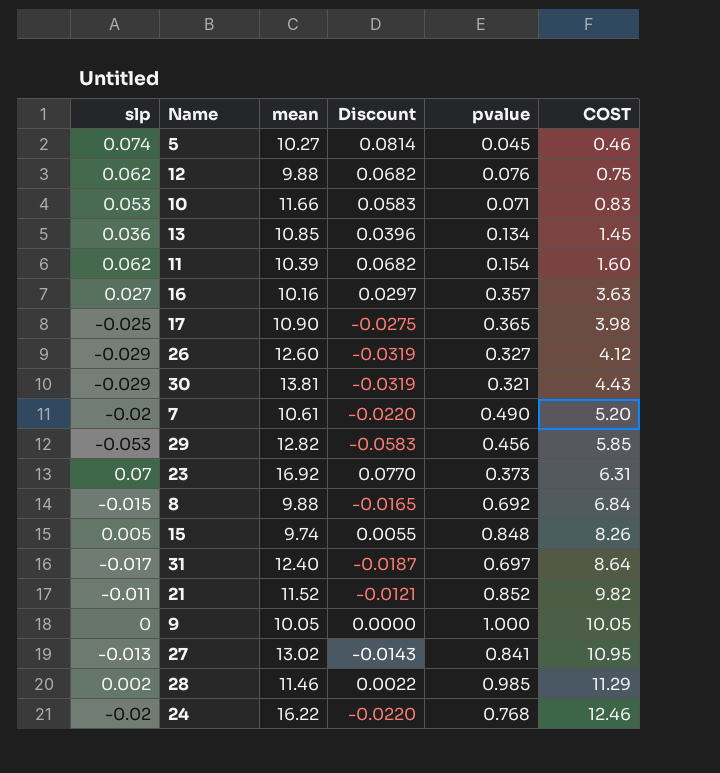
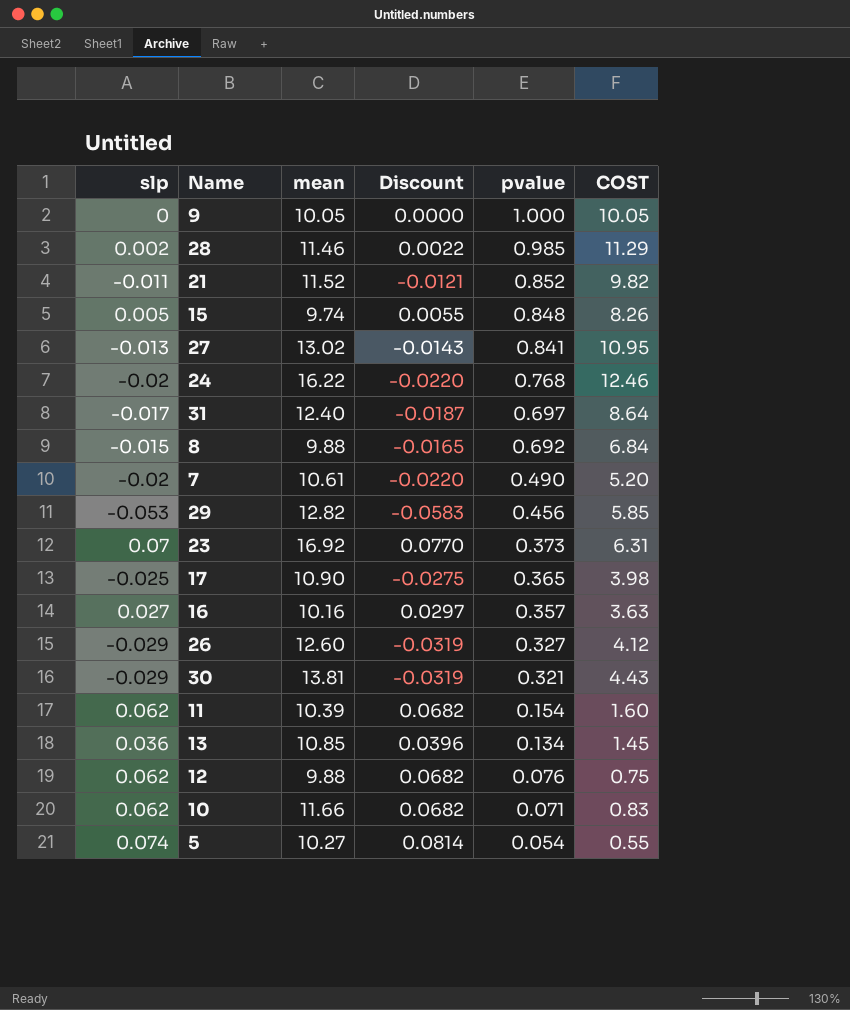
row order: COST ascending -> pvalue descending
10 | slp: 0.053 -> 0.062
10 | Discount: 0.0583 -> 0.0682
5 | pvalue: 0.045 -> 0.054
5 | COST: 0.46 -> 0.55

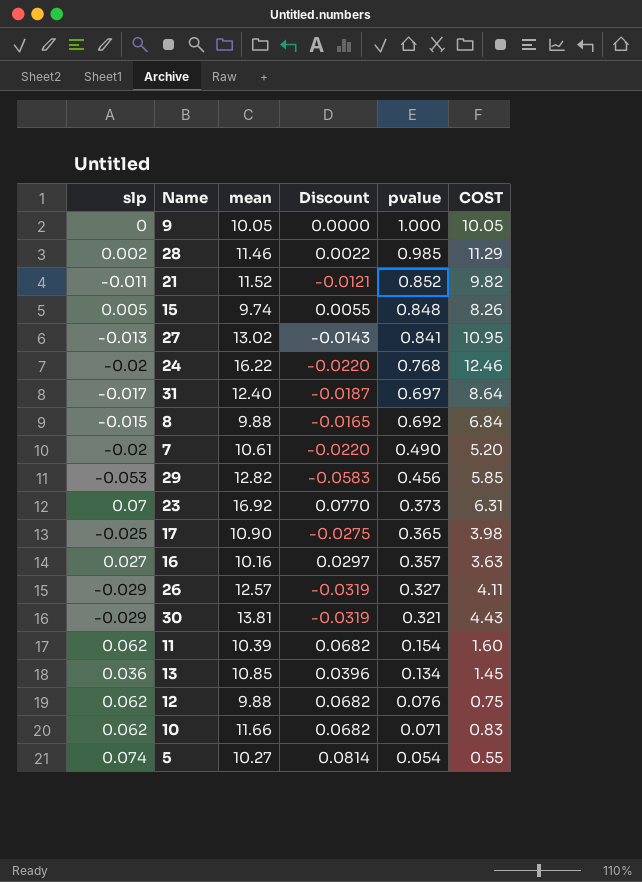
26 | mean: 12.60 -> 12.57
26 | COST: 4.12 -> 4.11

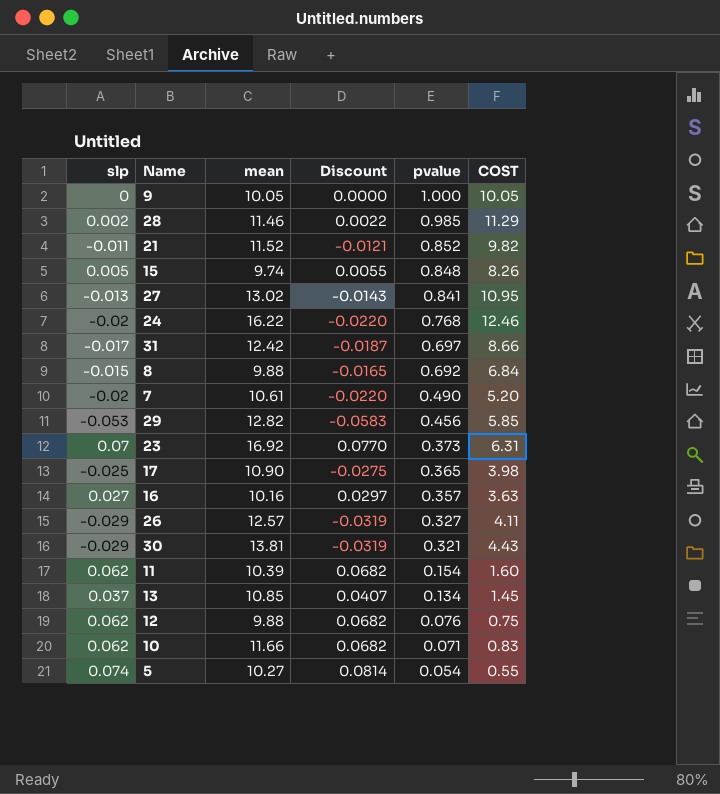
31 | mean: 12.40 -> 12.42
31 | COST: 8.64 -> 8.66
13 | slp: 0.036 -> 0.037
13 | Discount: 0.0396 -> 0.0407

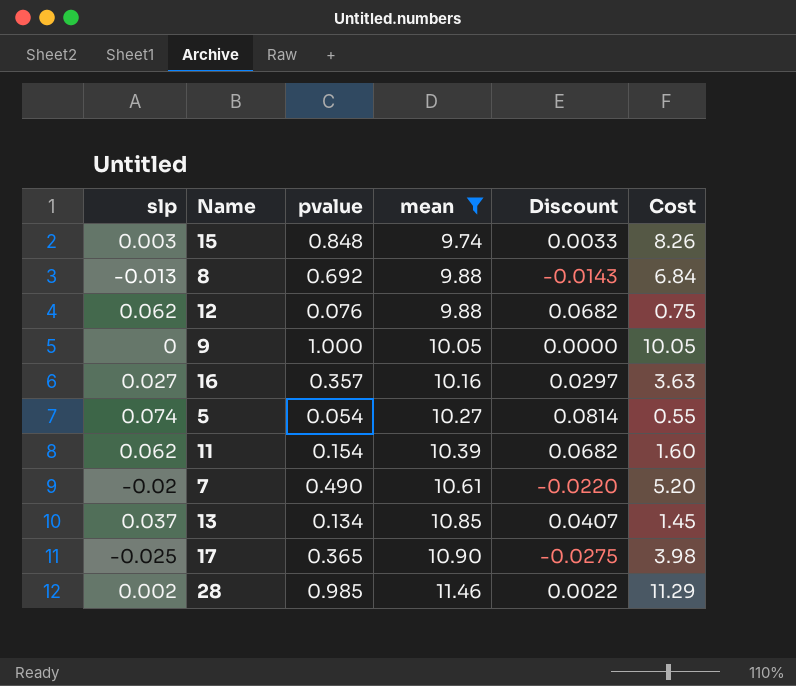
filter: none -> mean <= 11.46
row order: pvalue descending -> mean ascending
column pvalue | position: 5 -> 3
column name: COST -> Cost
15 | slp: 0.005 -> 0.003
15 | Discount: 0.0055 -> 0.0033
8 | slp: -0.015 -> -0.013
8 | Discount: -0.0165 -> -0.0143

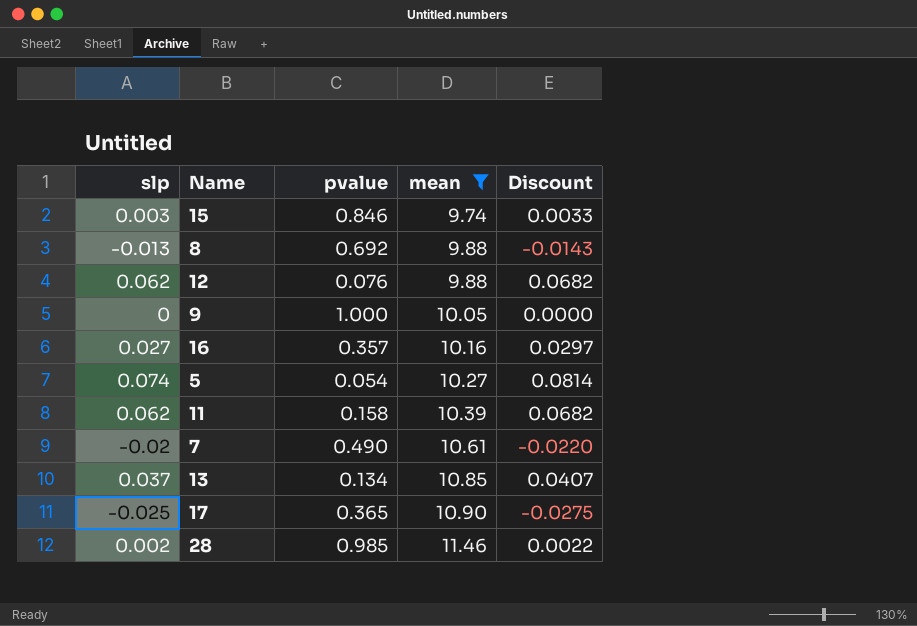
column Cost | formula: [pvalue] * [mean] -> none
15 | pvalue: 0.848 -> 0.846
11 | pvalue: 0.154 -> 0.158

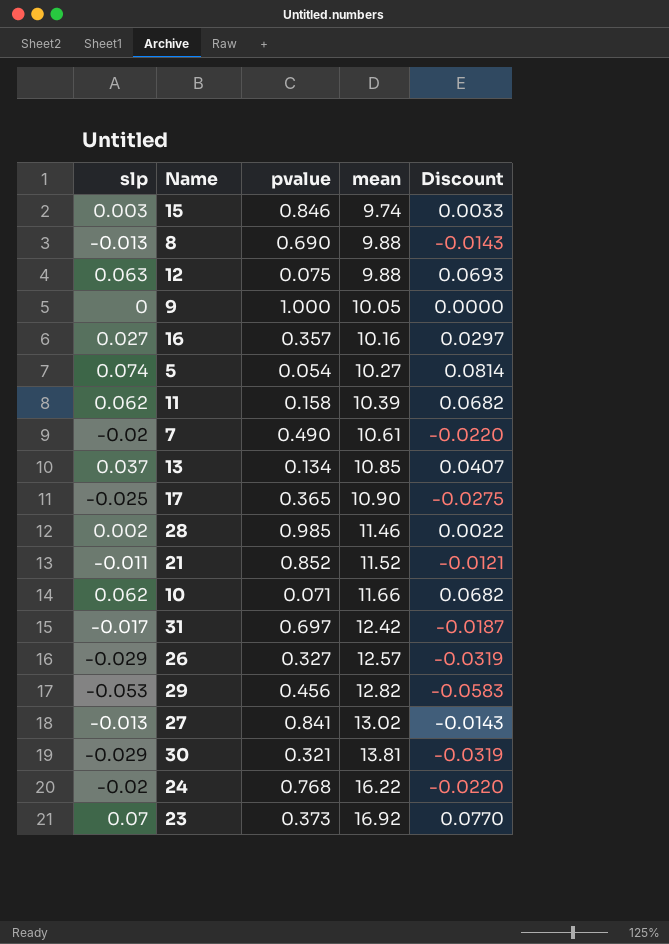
filter: mean <= 11.46 -> none
8 | pvalue: 0.692 -> 0.690
12 | slp: 0.062 -> 0.063
12 | pvalue: 0.076 -> 0.075
12 | Discount: 0.0682 -> 0.0693

